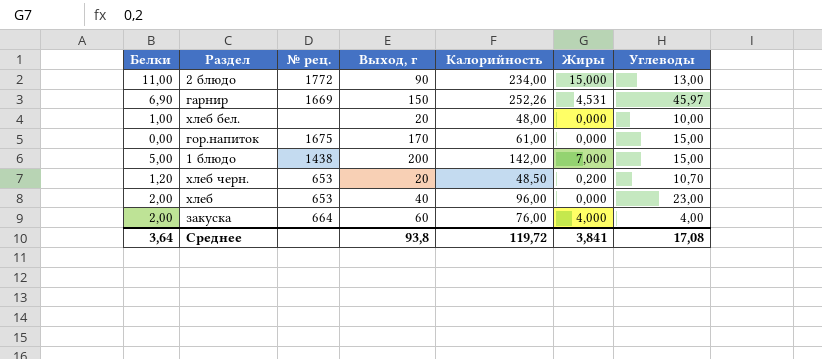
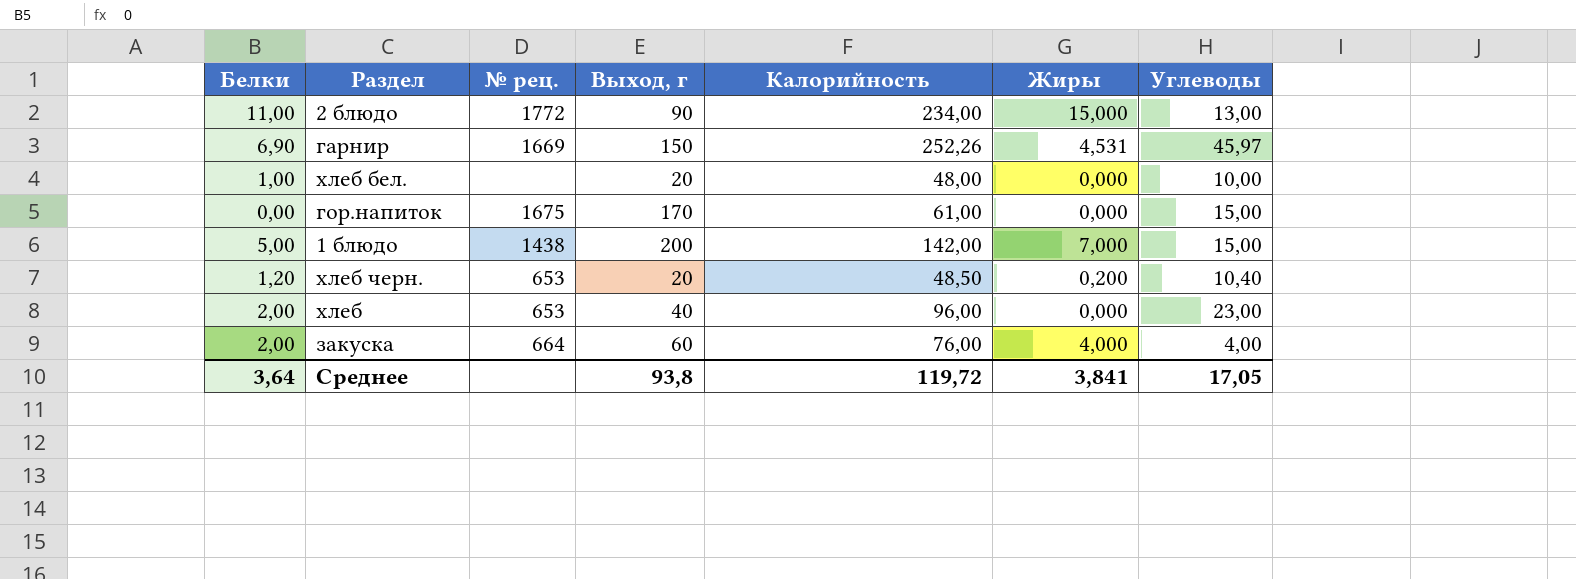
хлеб черн. | Углеводы: 10,70 -> 10,40
Среднее | Углеводы: 17,08 -> 17,05

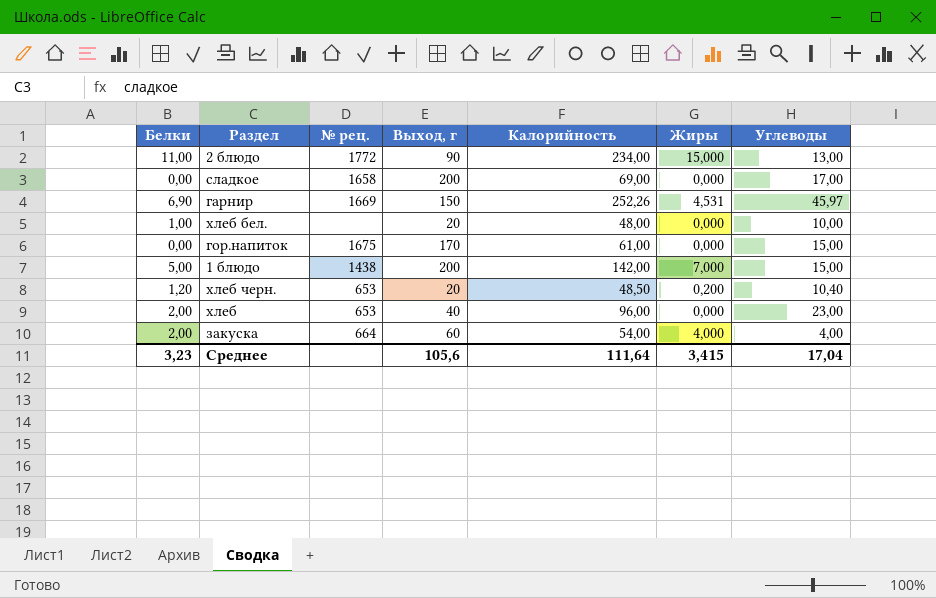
row сладкое: none -> 0,00 | 1658 | 200 | 69,00 | 0,000 | 17,00
закуска | Калорийность: 76,00 -> 54,00
Среднее | Белки: 3,64 -> 3,23
Среднее | Выход, г: 93,8 -> 105,6
Среднее | Калорийность: 119,72 -> 111,64
Среднее | Жиры: 3,841 -> 3,415
Среднее | Углеводы: 17,05 -> 17,04

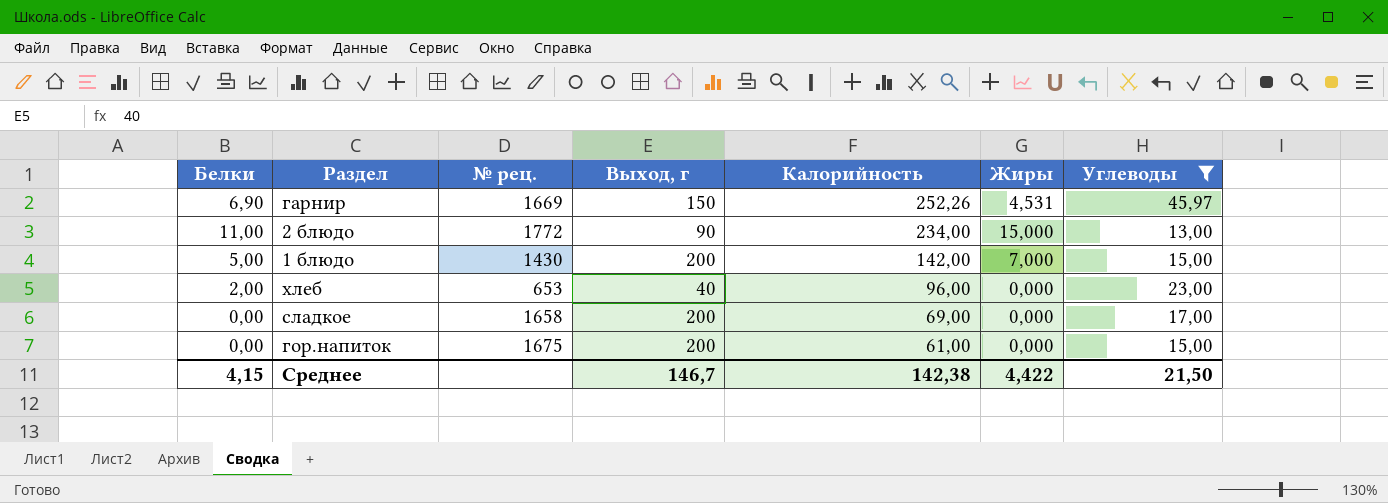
filter: none -> Углеводы >= 13,00
row order: none -> Калорийность descending
1 блюдо | № рец.: 1438 -> 1430
гор.напиток | Выход, г: 170 -> 200
Среднее | Белки: 3,23 -> 4,15
Среднее | Выход, г: 105,6 -> 146,7
Среднее | Калорийность: 111,64 -> 142,38
Среднее | Жиры: 3,415 -> 4,422
Среднее | Углеводы: 17,04 -> 21,50

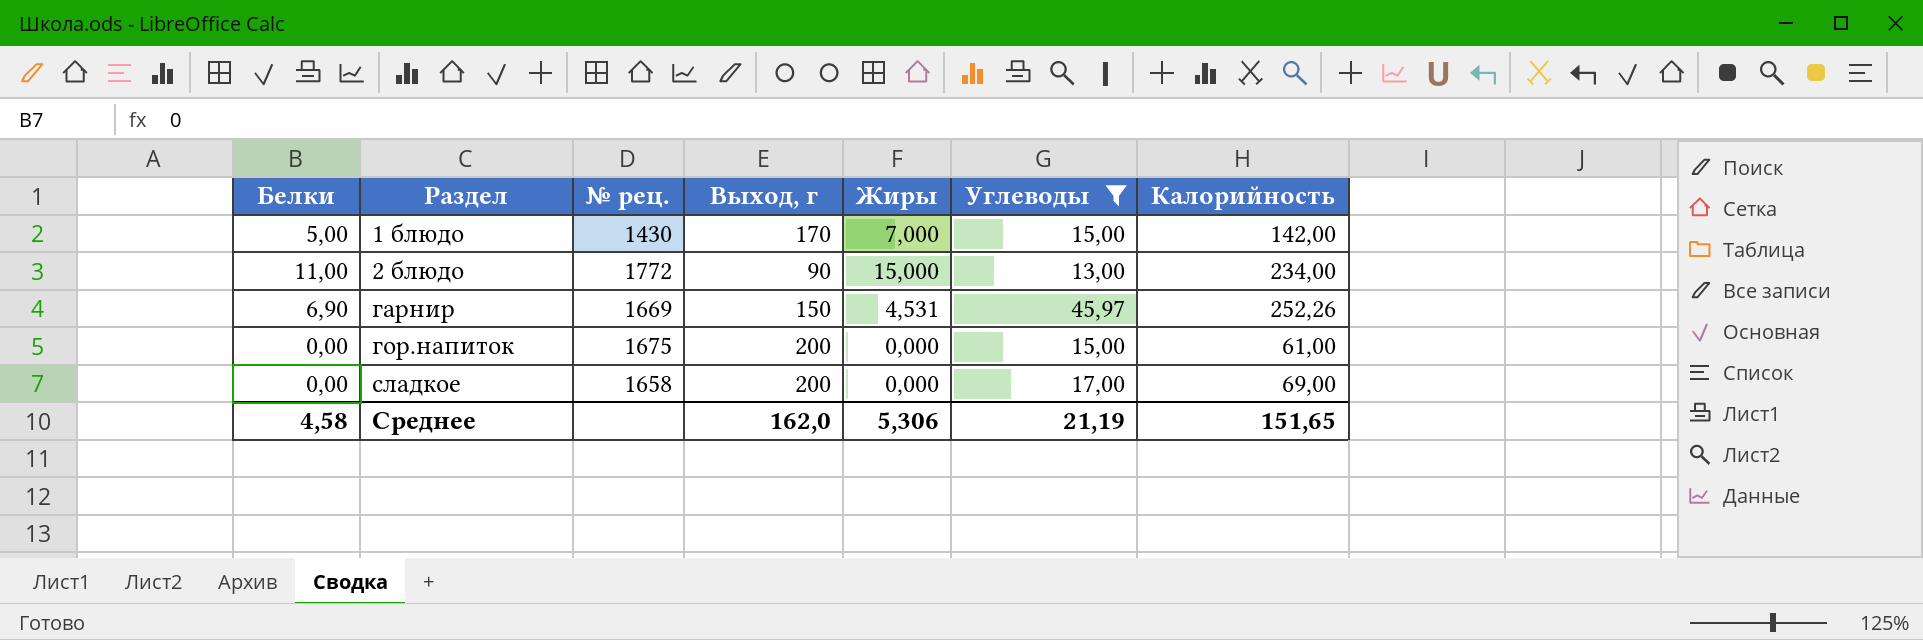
row order: Калорийность descending -> Раздел ascending
column Калорийность | position: 5 -> 7
row хлеб: 2,00 | 653 | 40 | 96,00 | 0,000 | 23,00 -> none
1 блюдо | Выход, г: 200 -> 170
Среднее | Белки: 4,15 -> 4,58
Среднее | Выход, г: 146,7 -> 162,0
Среднее | Жиры: 4,422 -> 5,306
Среднее | Углеводы: 21,50 -> 21,19
Среднее | Калорийность: 142,38 -> 151,65

